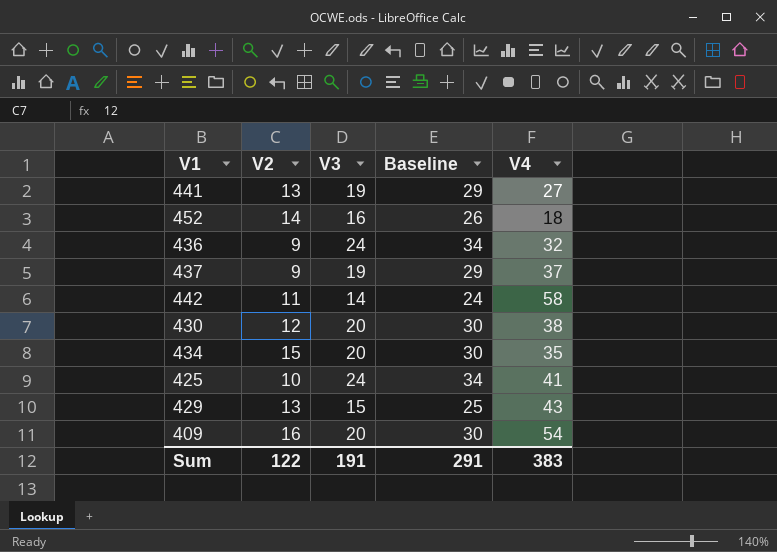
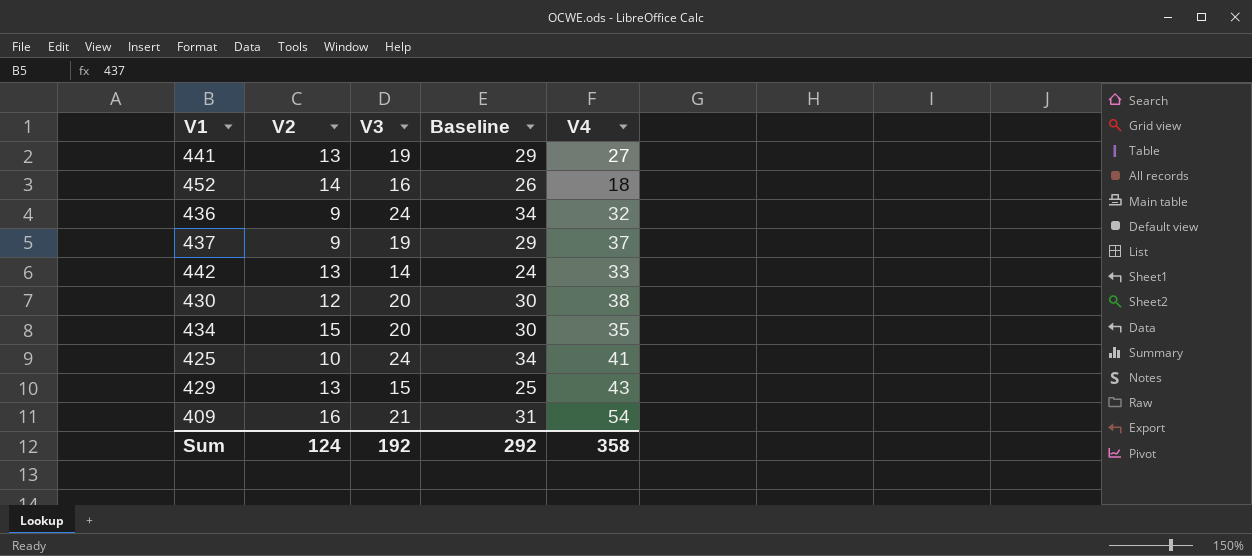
442 | V2: 11 -> 13
442 | V4: 58 -> 33
409 | V3: 20 -> 21
409 | Baseline: 30 -> 31
Sum | V2: 122 -> 124
Sum | V3: 191 -> 192
Sum | Baseline: 291 -> 292
Sum | V4: 383 -> 358

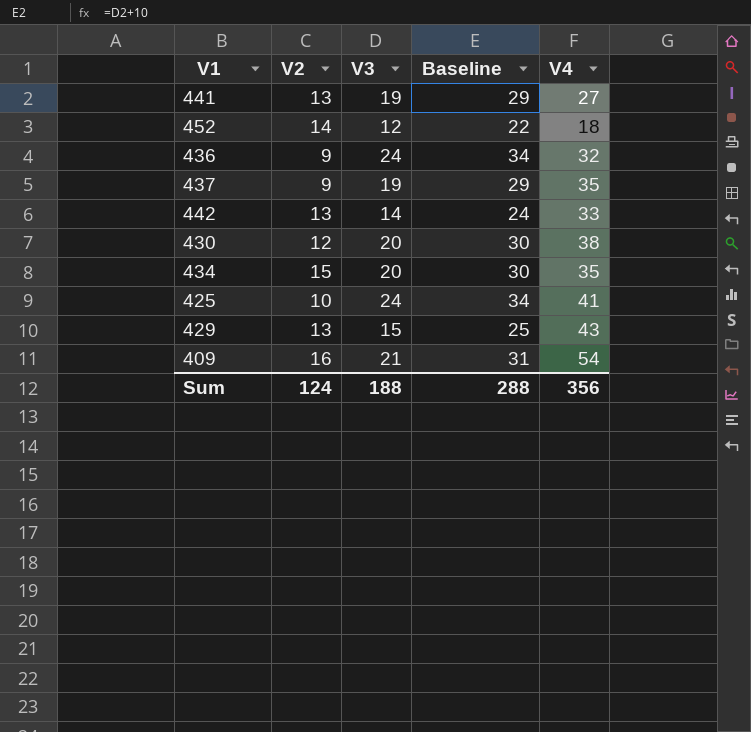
452 | V3: 16 -> 12
452 | Baseline: 26 -> 22
437 | V4: 37 -> 35
Sum | V3: 192 -> 188
Sum | Baseline: 292 -> 288
Sum | V4: 358 -> 356

